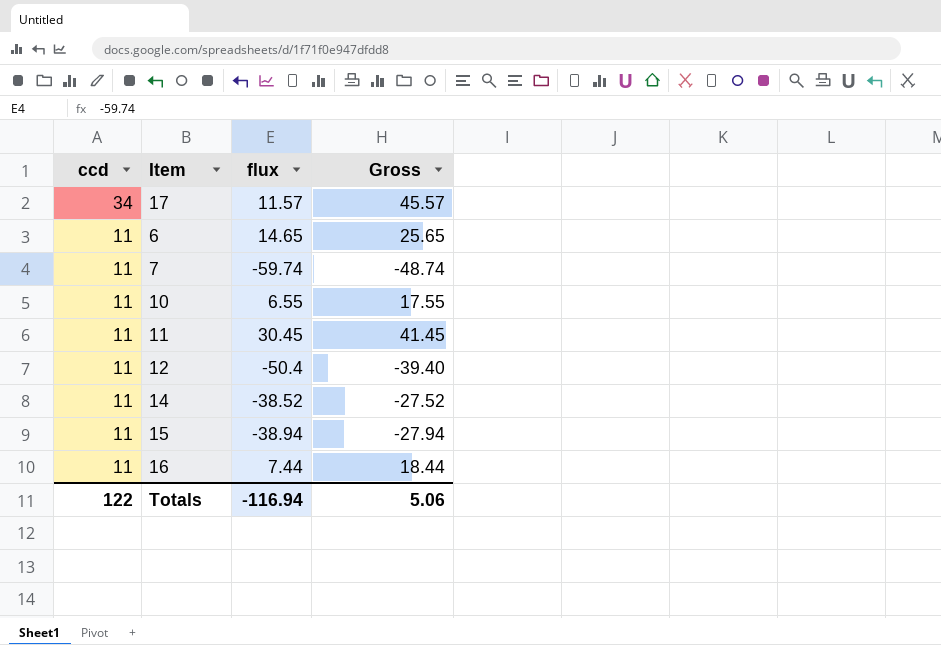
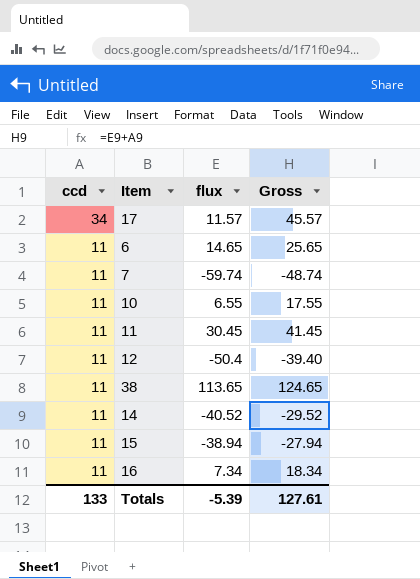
row 38: none -> 11 | 113.65 | 124.65
14 | flux: -38.52 -> -40.52
14 | Gross: -27.52 -> -29.52
16 | flux: 7.44 -> 7.34
16 | Gross: 18.44 -> 18.34
Totals | ccd: 122 -> 133
Totals | flux: -116.94 -> -5.39
Totals | Gross: 5.06 -> 127.61

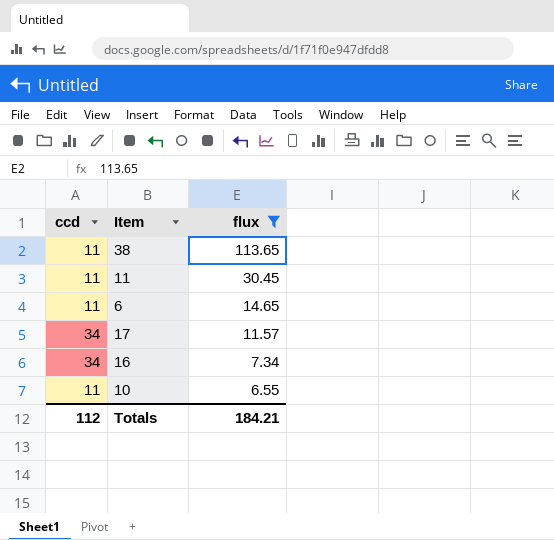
filter: none -> flux >= 6.55
row order: ccd descending -> flux descending
column Gross | formula: [ccd] + [flux] -> none
16 | ccd: 11 -> 34
Totals | ccd: 133 -> 112
Totals | flux: -5.39 -> 184.21

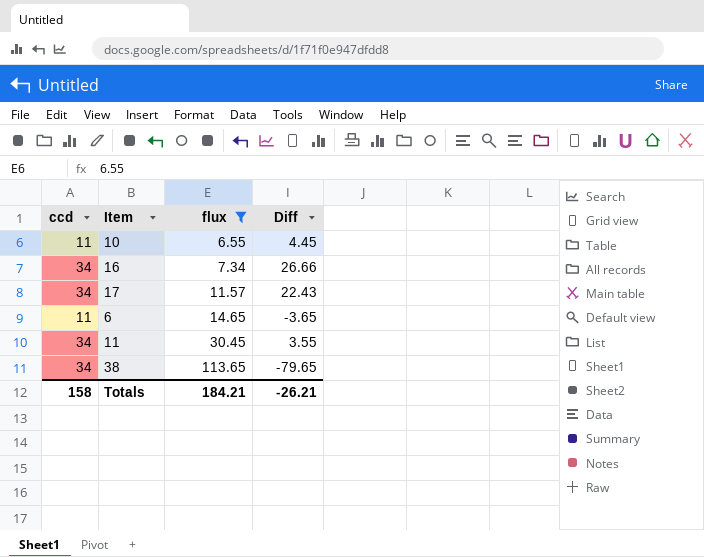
row order: flux descending -> flux ascending
column Diff | formula: none -> [ccd] - [flux]
11 | ccd: 11 -> 34
38 | ccd: 11 -> 34
Totals | ccd: 112 -> 158

